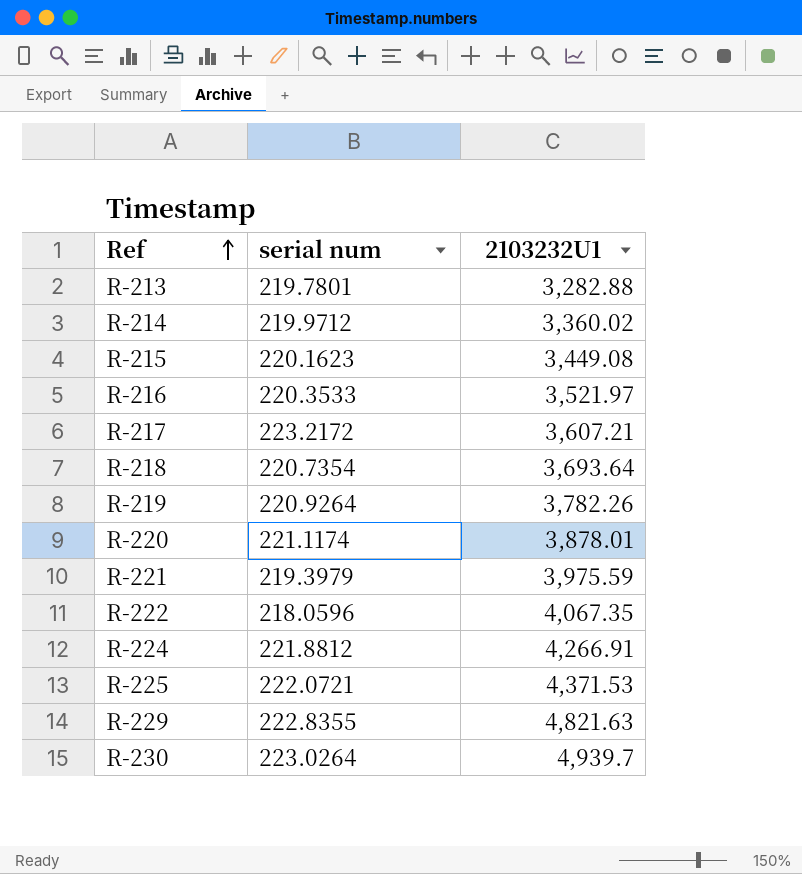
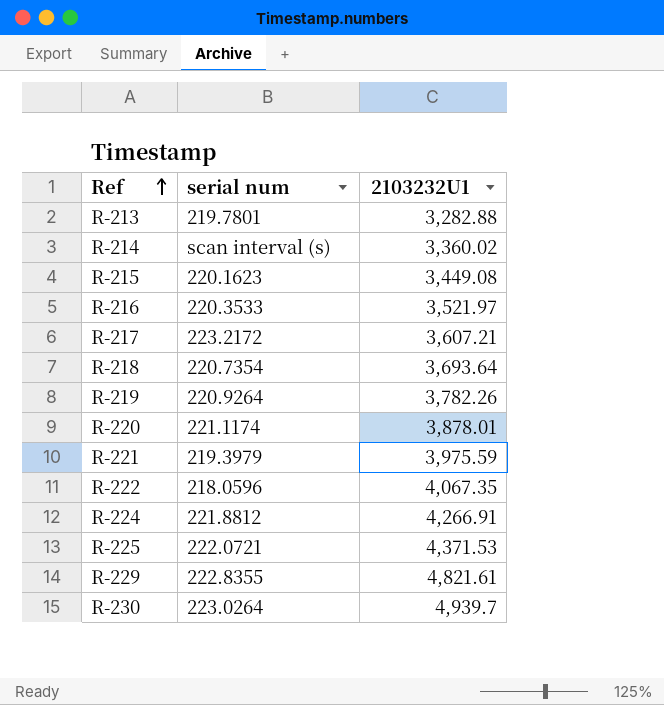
R-214 | serial num: 219.9712 -> scan interval (s)
R-229 | 2103232U1: 4,821.63 -> 4,821.61

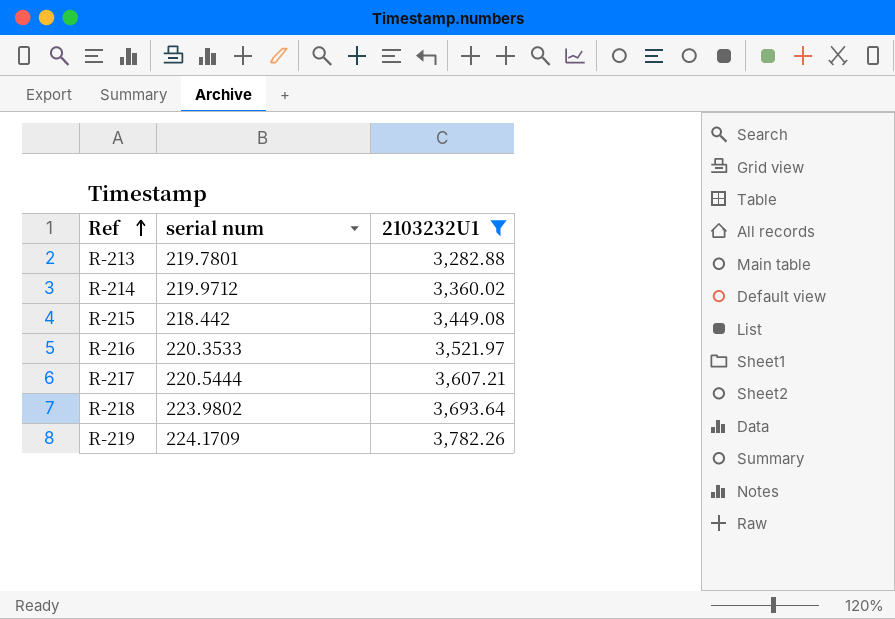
filter: none -> 2103232U1 <= 3,782.26
R-214 | serial num: scan interval (s) -> 219.9712
R-215 | serial num: 220.1623 -> 218.442
R-217 | serial num: 223.2172 -> 220.5444
R-218 | serial num: 220.7354 -> 223.9802
R-219 | serial num: 220.9264 -> 224.1709

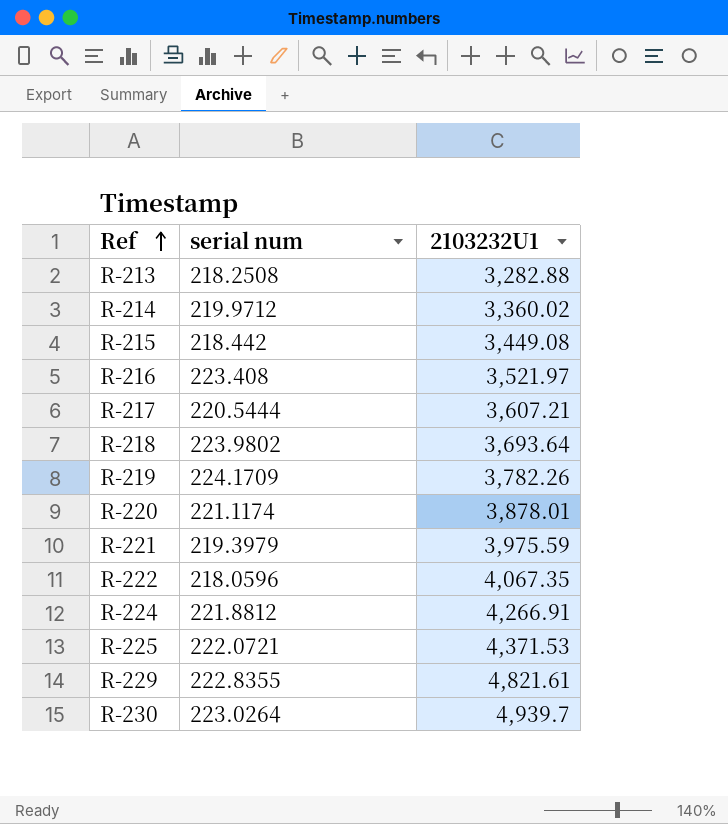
filter: 2103232U1 <= 3,782.26 -> none
R-213 | serial num: 219.7801 -> 218.2508
R-216 | serial num: 220.3533 -> 223.408

